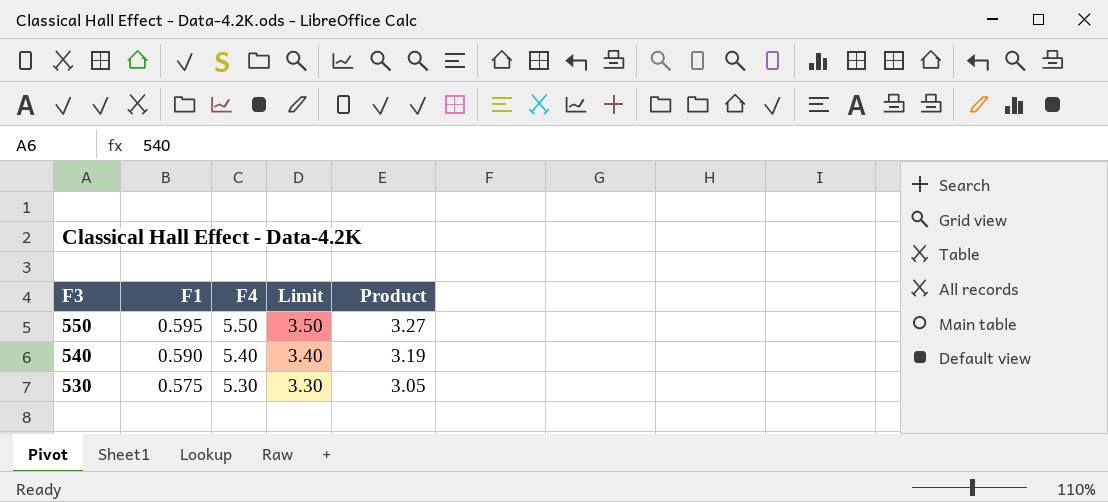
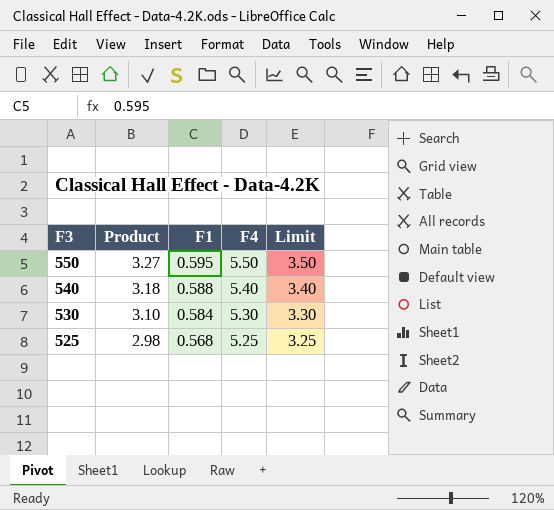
column Product | position: 5 -> 2
540 | Product: 3.19 -> 3.18
540 | F1: 0.590 -> 0.588
530 | Product: 3.05 -> 3.10
530 | F1: 0.575 -> 0.584
row 525: none -> 2.98 | 0.568 | 5.25 | 3.25

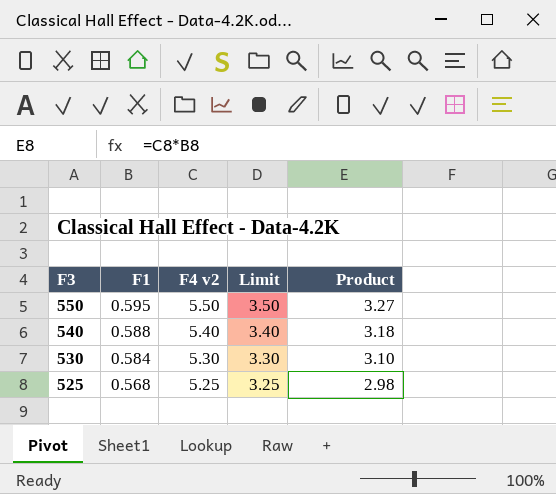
column name: F4 -> F4 v2
column Product | position: 2 -> 5

